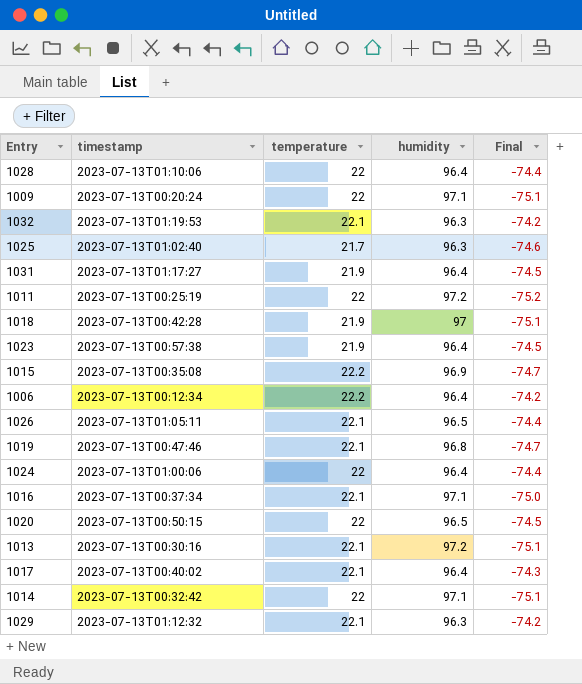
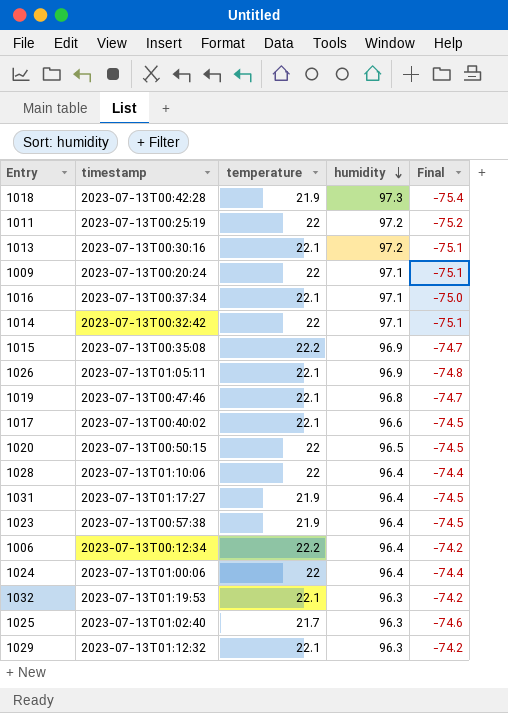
row order: none -> humidity descending
1018 | humidity: 97 -> 97.3
1018 | Final: -75.1 -> -75.4
1026 | humidity: 96.5 -> 96.9
1026 | Final: -74.4 -> -74.8
1017 | humidity: 96.4 -> 96.6
1017 | Final: -74.3 -> -74.5

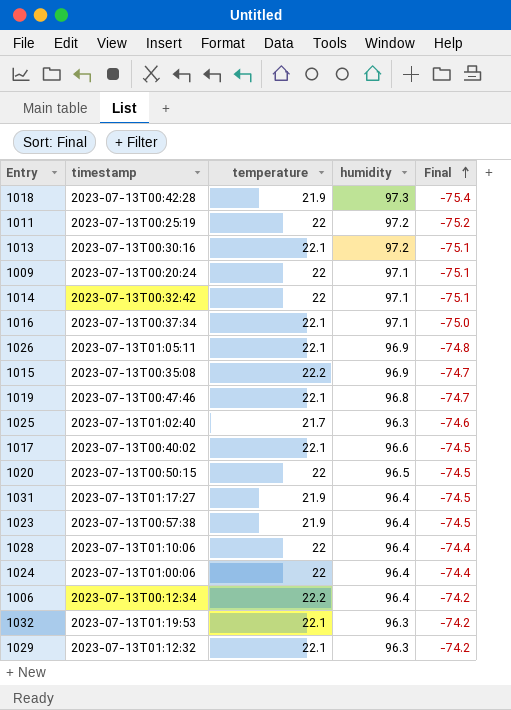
row order: humidity descending -> Final ascending

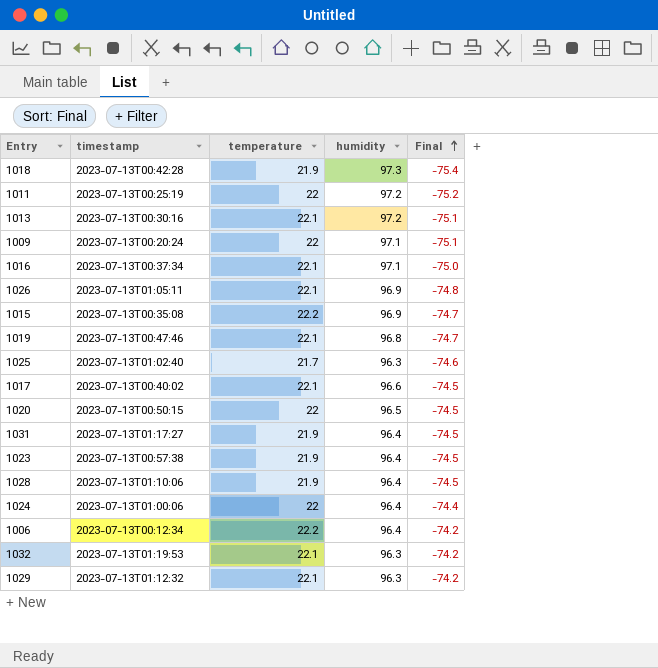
row 1014: 2023-07-13T00:32:42 | 22 | 97.1 | -75.1 -> none
1028 | temperature: 22 -> 21.9
1028 | Final: -74.4 -> -74.5

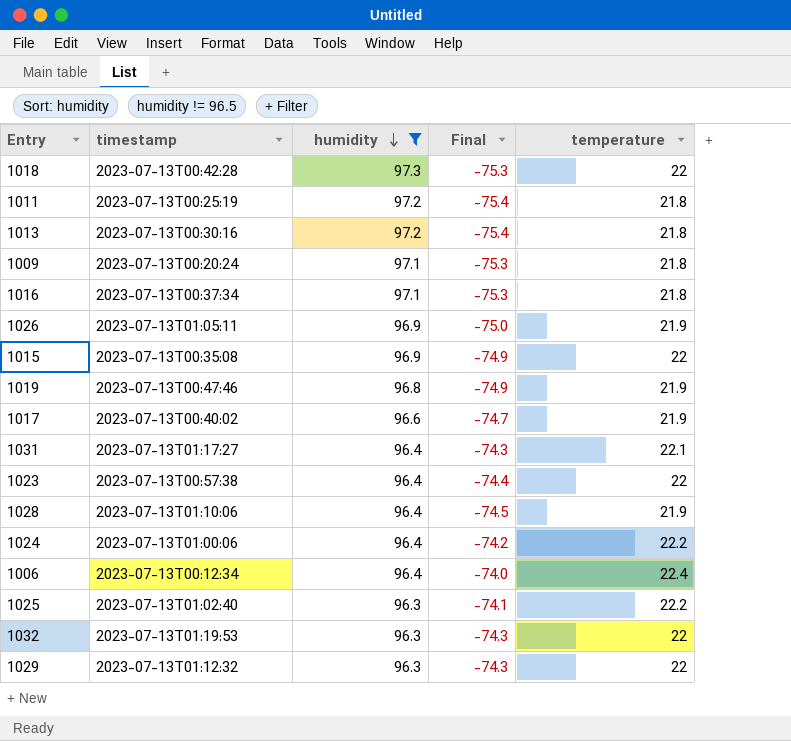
filter: none -> humidity != 96.5
row order: Final ascending -> humidity descending
column temperature | position: 3 -> 5
1018 | Final: -75.4 -> -75.3
1018 | temperature: 21.9 -> 22
1011 | Final: -75.2 -> -75.4
1011 | temperature: 22 -> 21.8
1013 | Final: -75.1 -> -75.4
1013 | temperature: 22.1 -> 21.8
1009 | Final: -75.1 -> -75.3
1009 | temperature: 22 -> 21.8
1016 | Final: -75.0 -> -75.3
1016 | temperature: 22.1 -> 21.8
1026 | Final: -74.8 -> -75.0
1026 | temperature: 22.1 -> 21.9
1015 | Final: -74.7 -> -74.9
1015 | temperature: 22.2 -> 22
1019 | Final: -74.7 -> -74.9
1019 | temperature: 22.1 -> 21.9
1017 | Final: -74.5 -> -74.7
1017 | temperature: 22.1 -> 21.9
1031 | Final: -74.5 -> -74.3
1031 | temperature: 21.9 -> 22.1
1023 | Final: -74.5 -> -74.4
1023 | temperature: 21.9 -> 22
1024 | Final: -74.4 -> -74.2
1024 | temperature: 22 -> 22.2
1006 | Final: -74.2 -> -74.0
1006 | temperature: 22.2 -> 22.4
1025 | Final: -74.6 -> -74.1
1025 | temperature: 21.7 -> 22.2
1032 | Final: -74.2 -> -74.3
1032 | temperature: 22.1 -> 22
1029 | Final: -74.2 -> -74.3
1029 | temperature: 22.1 -> 22

